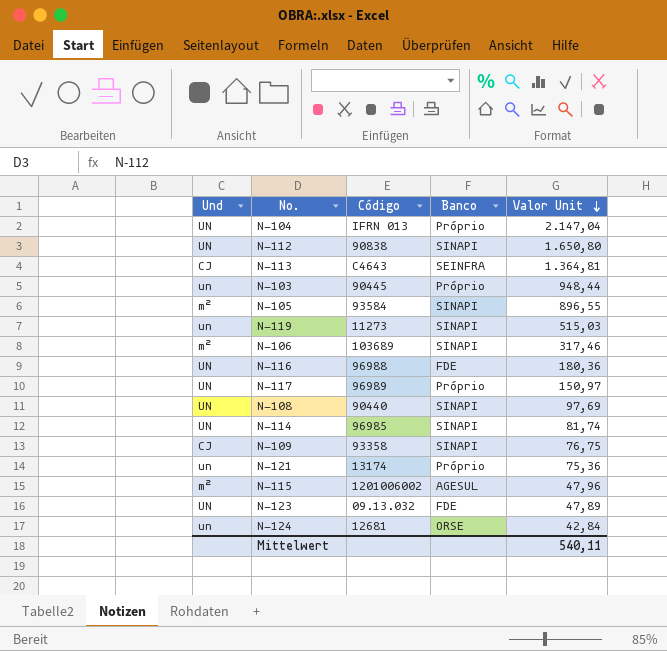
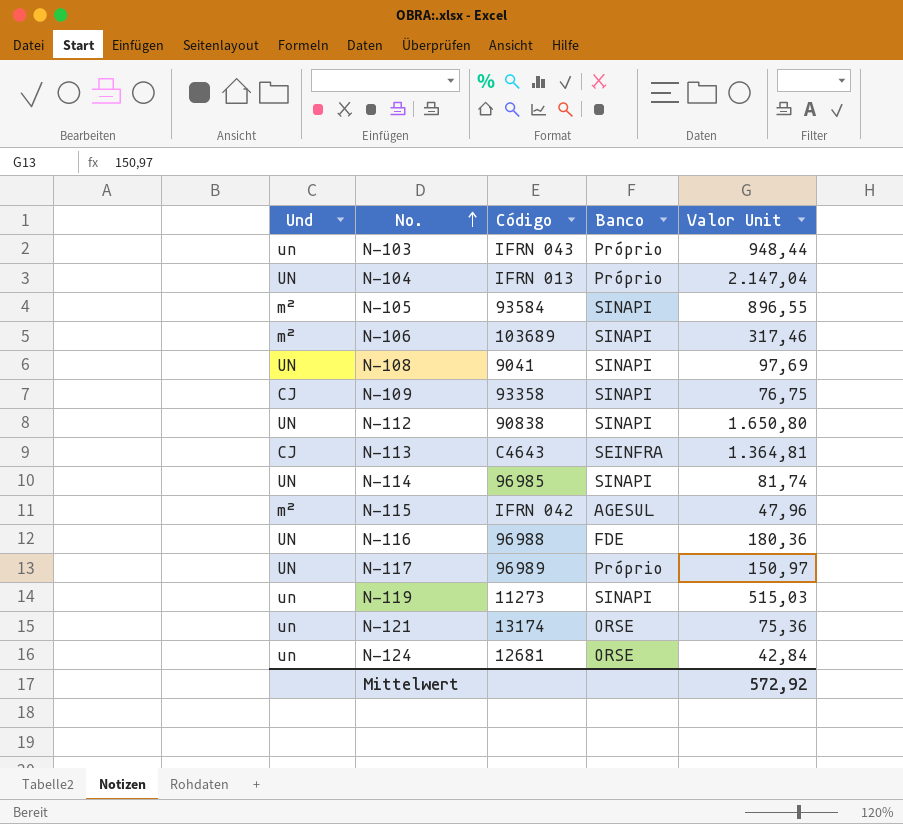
row order: Valor Unit descending -> No. ascending
row N-123: UN | 09.13.032 | FDE | 47,89 -> none
N-103 | Código: 90445 -> IFRN 043
N-108 | Código: 90440 -> 9041
N-115 | Código: 1201006002 -> IFRN 042
N-121 | Banco: Próprio -> ORSE
Mittelwert | Valor Unit: 540,11 -> 572,92

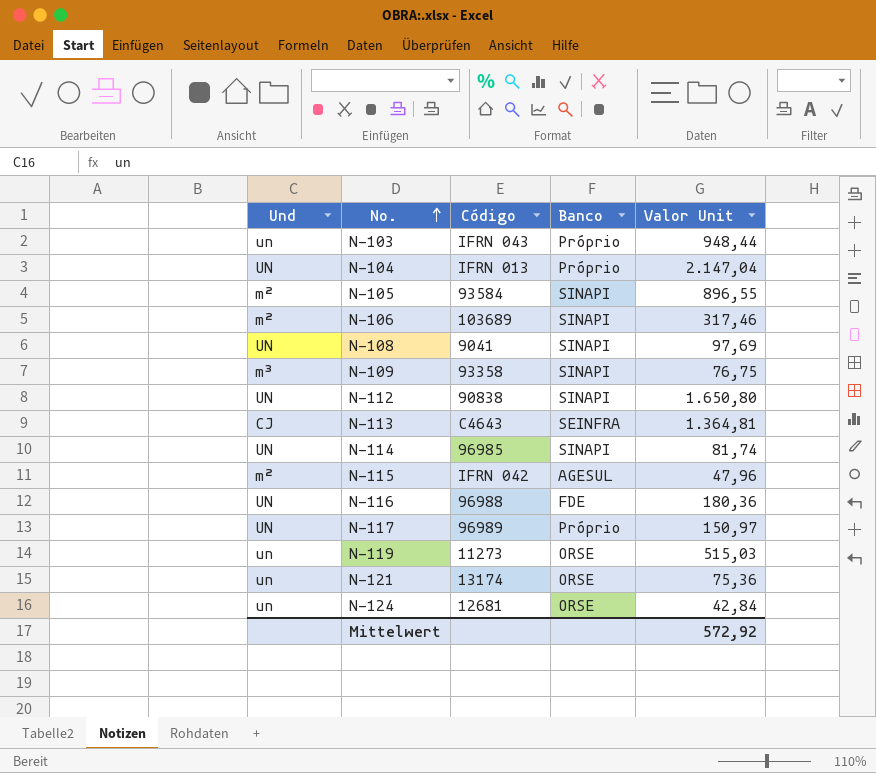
N-109 | Und: CJ -> m³
N-119 | Banco: SINAPI -> ORSE

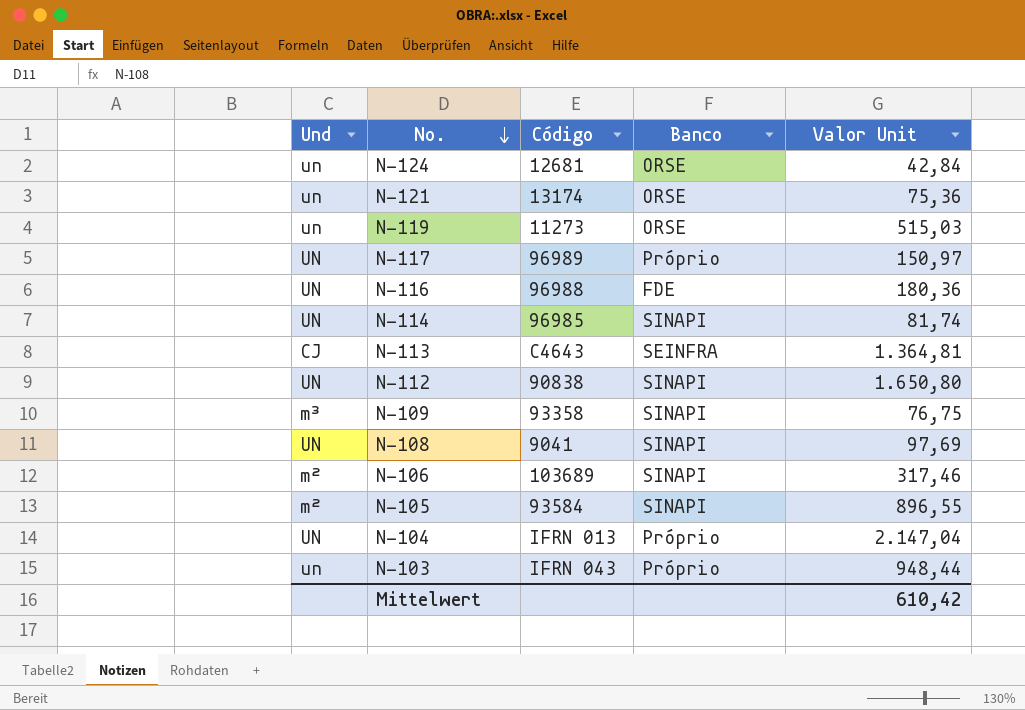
row order: No. ascending -> No. descending
row N-115: m² | IFRN 042 | AGESUL | 47,96 -> none
Mittelwert | Valor Unit: 572,92 -> 610,42

